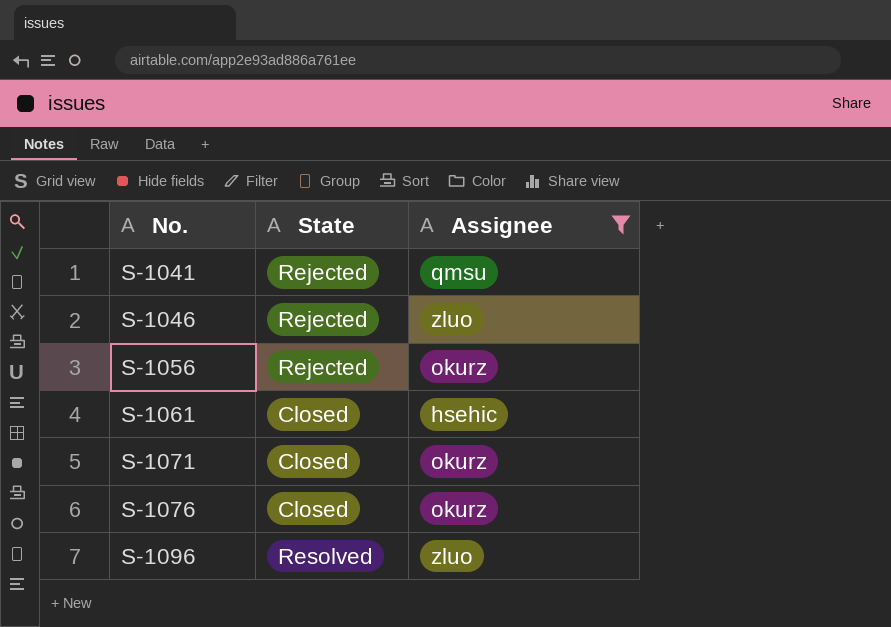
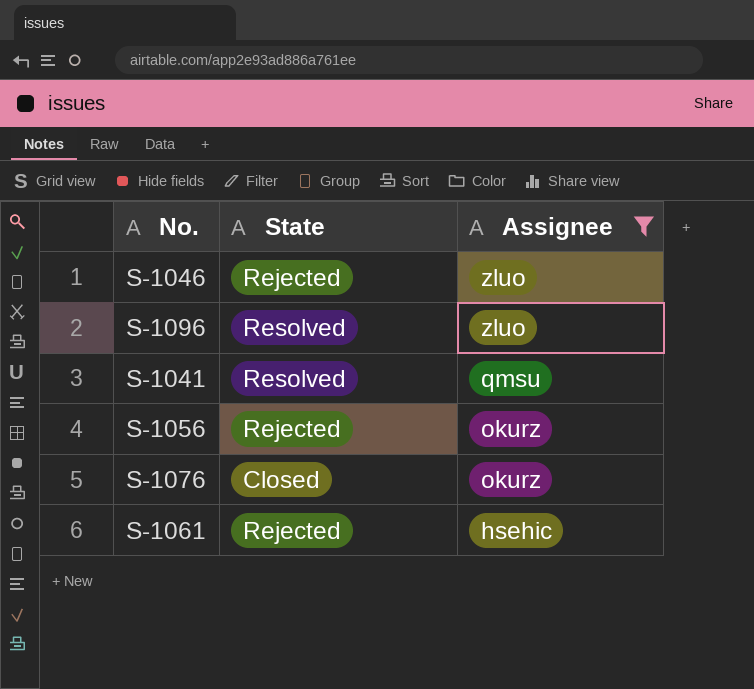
row order: No. ascending -> Assignee descending
row S-1071: Closed | okurz -> none
S-1041 | State: Rejected -> Resolved
S-1061 | State: Closed -> Rejected

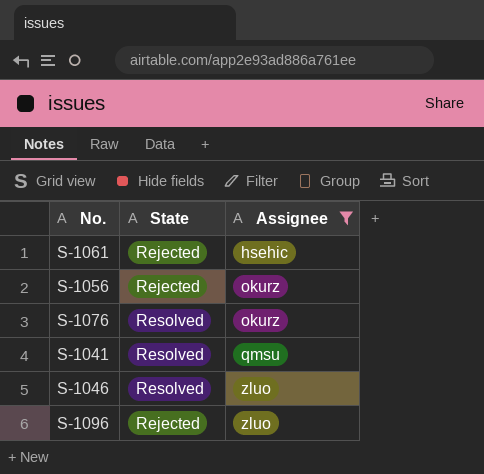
row order: Assignee descending -> Assignee ascending
S-1076 | State: Closed -> Resolved
S-1046 | State: Rejected -> Resolved
S-1096 | State: Resolved -> Rejected

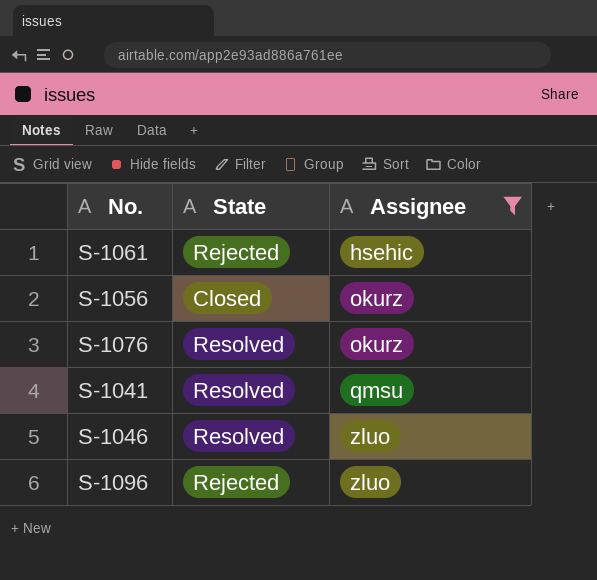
S-1056 | State: Rejected -> Closed

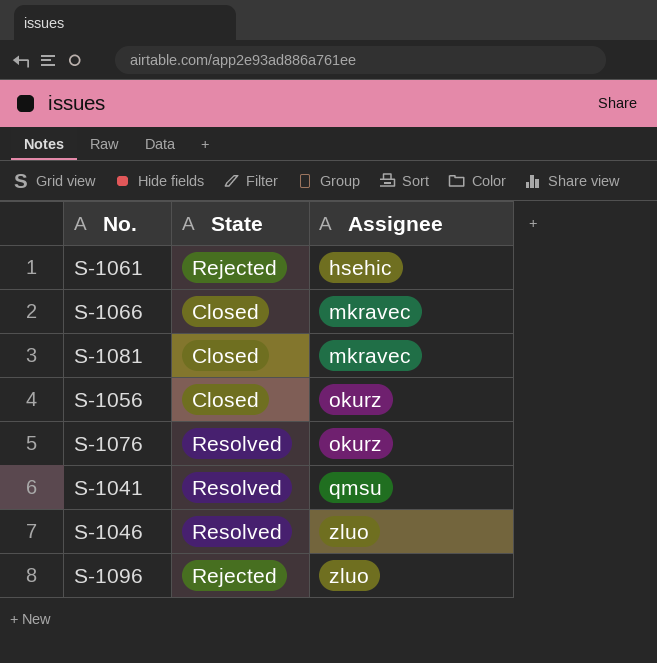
filter: Assignee != mkravec -> none

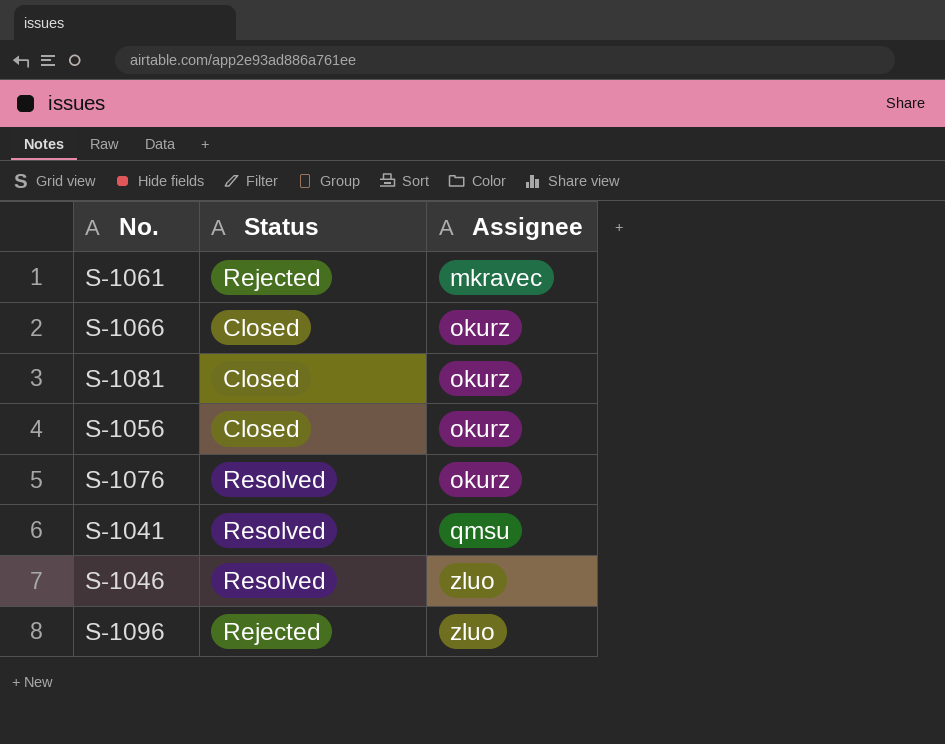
column name: State -> Status
S-1061 | Assignee: hsehic -> mkravec
S-1066 | Assignee: mkravec -> okurz
S-1081 | Assignee: mkravec -> okurz

